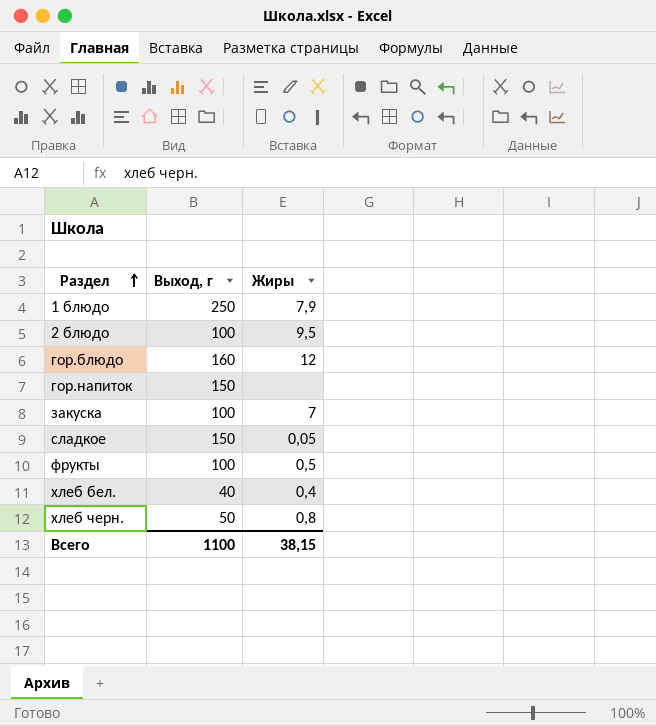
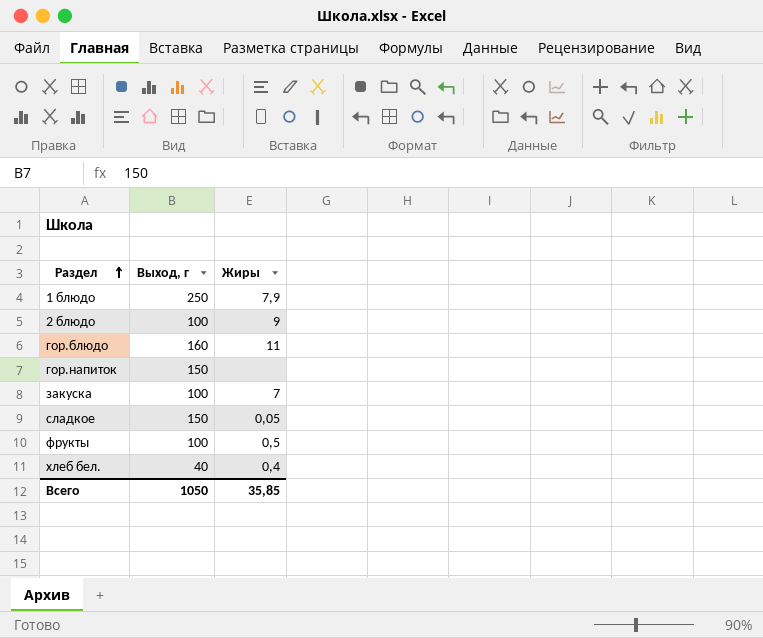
row хлеб черн.: 50 | 0,8 -> none
2 блюдо | Жиры: 9,5 -> 9
гор.блюдо | Жиры: 12 -> 11
Всего | Выход, г: 1100 -> 1050
Всего | Жиры: 38,15 -> 35,85

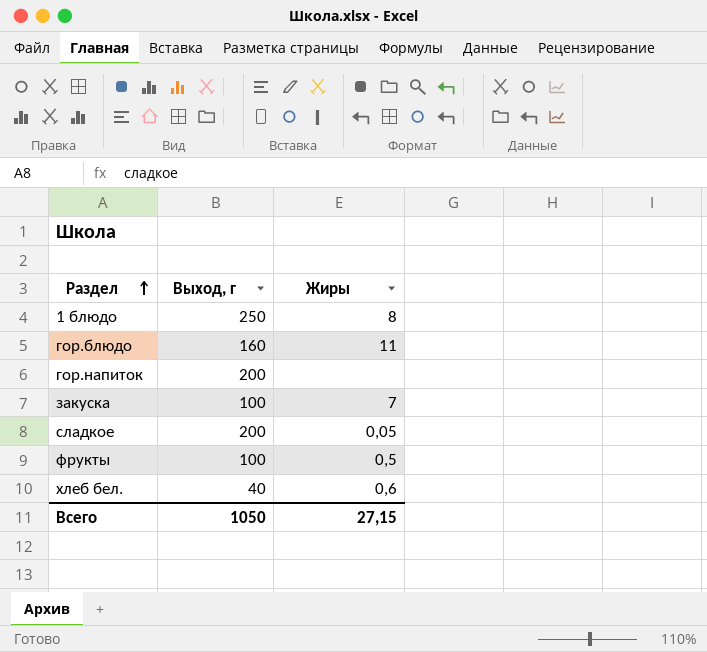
row 2 блюдо: 100 | 9 -> none
1 блюдо | Жиры: 7,9 -> 8
гор.напиток | Выход, г: 150 -> 200
сладкое | Выход, г: 150 -> 200
хлеб бел. | Жиры: 0,4 -> 0,6
Всего | Жиры: 35,85 -> 27,15

